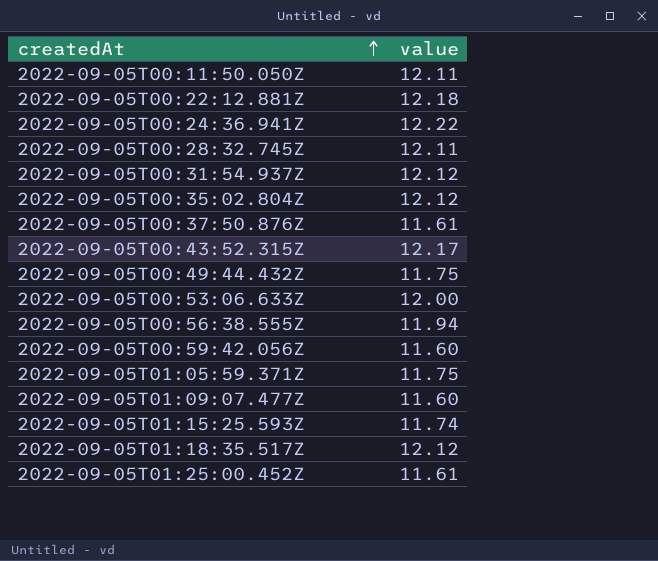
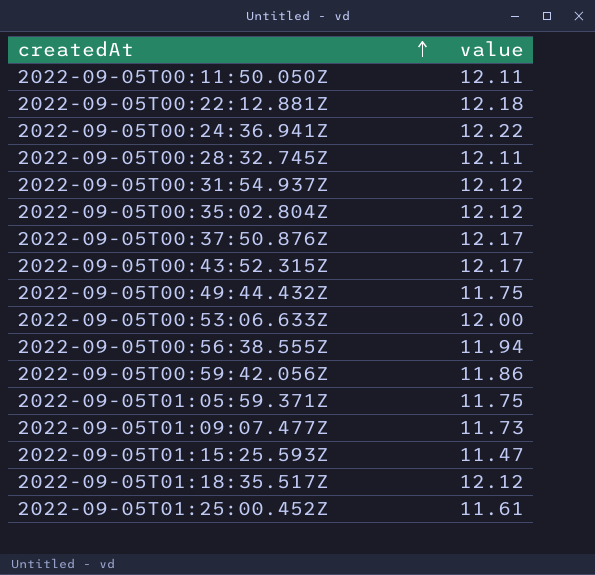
2022-09-05T00:37:50.876Z | value: 11.61 -> 12.17
2022-09-05T00:59:42.056Z | value: 11.60 -> 11.86
2022-09-05T01:09:07.477Z | value: 11.60 -> 11.73
2022-09-05T01:15:25.593Z | value: 11.74 -> 11.47

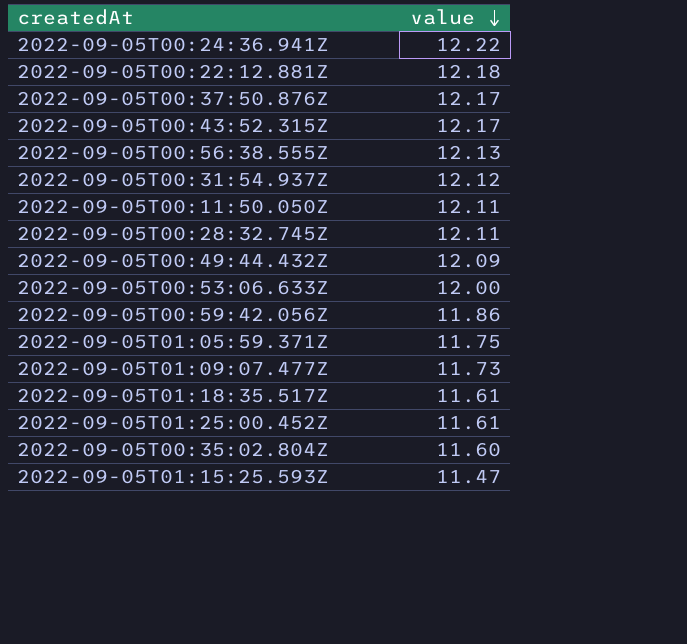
row order: createdAt ascending -> value descending
2022-09-05T00:56:38.555Z | value: 11.94 -> 12.13
2022-09-05T00:49:44.432Z | value: 11.75 -> 12.09
2022-09-05T01:18:35.517Z | value: 12.12 -> 11.61
2022-09-05T00:35:02.804Z | value: 12.12 -> 11.60

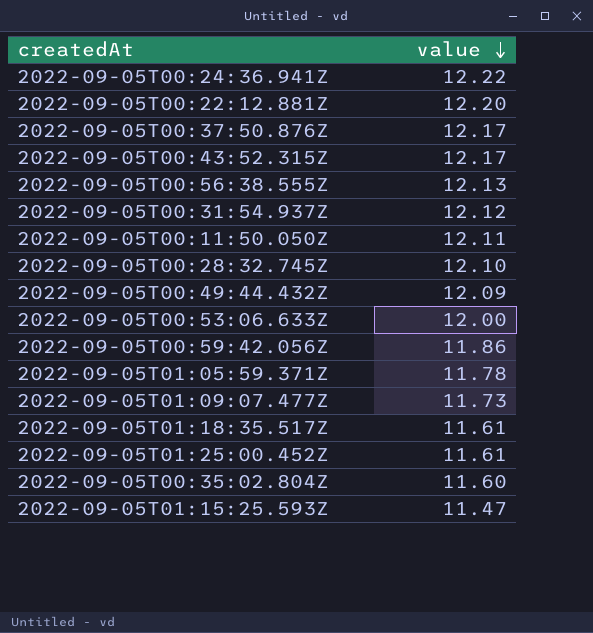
2022-09-05T00:22:12.881Z | value: 12.18 -> 12.20
2022-09-05T00:28:32.745Z | value: 12.11 -> 12.10
2022-09-05T01:05:59.371Z | value: 11.75 -> 11.78

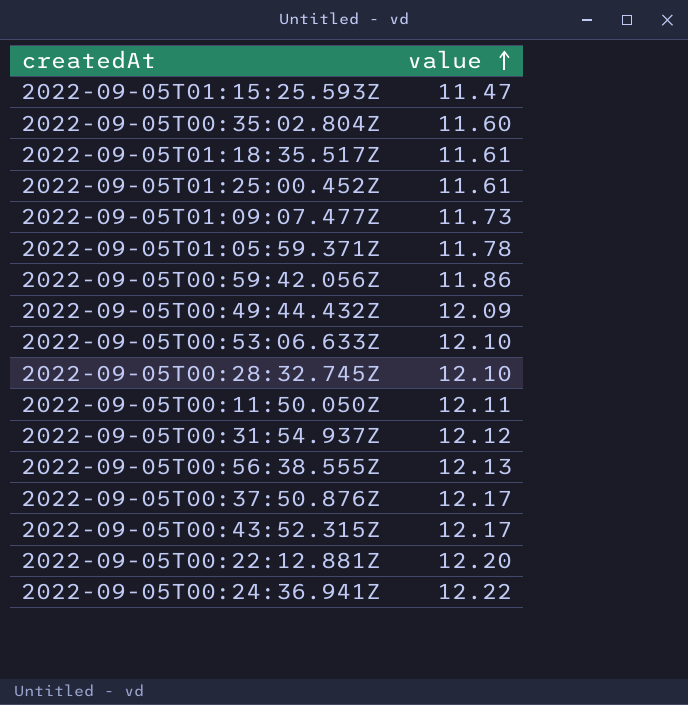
row order: value descending -> value ascending
2022-09-05T00:53:06.633Z | value: 12.00 -> 12.10

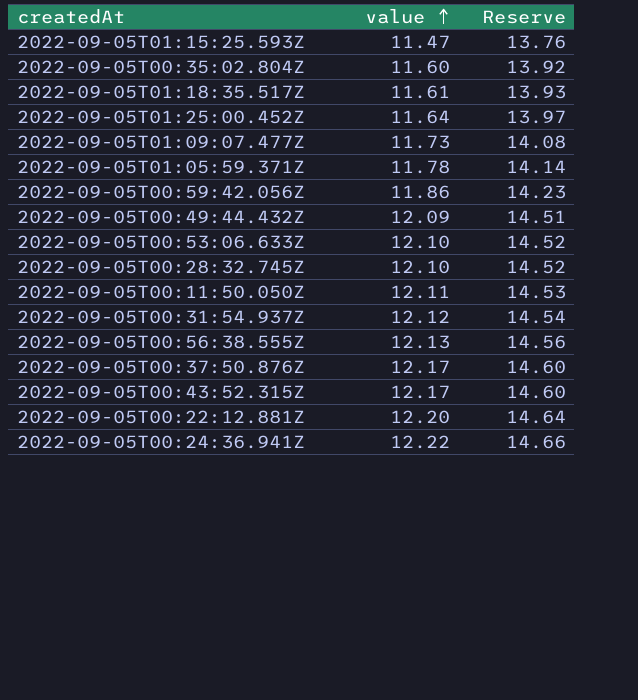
column Reserve | formula: none -> [value] * 1.2
2022-09-05T01:25:00.452Z | value: 11.61 -> 11.64

